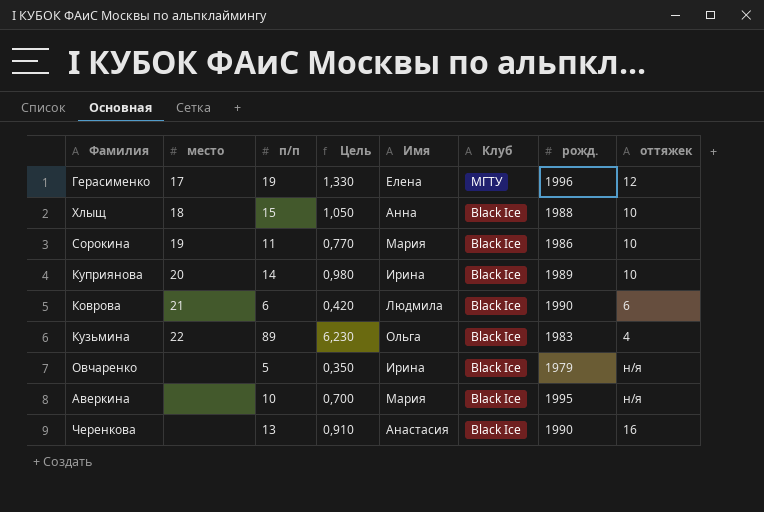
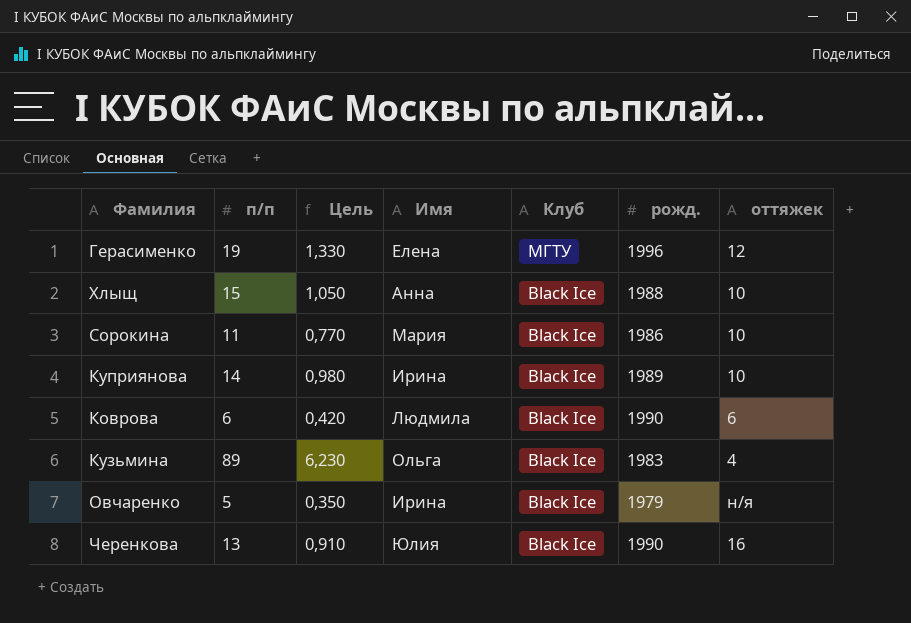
column место | position: 2 -> none
row Аверкина: none | 10 | 0,700 | Мария | Black Ice | 1995 | н/я -> none
Черенкова | Имя: Анастасия -> Юлия

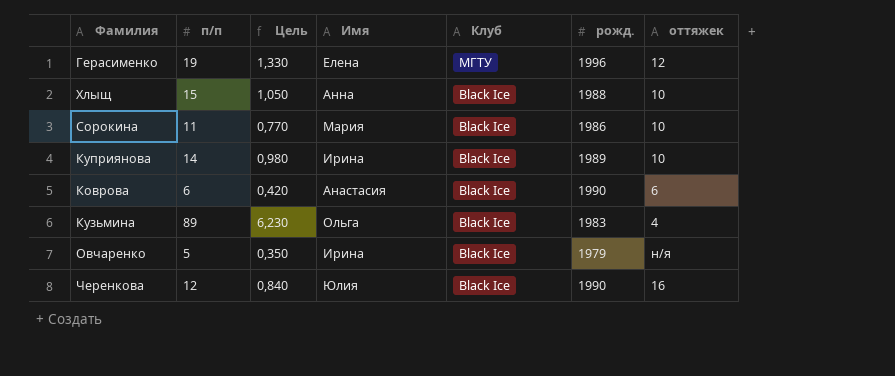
Коврова | Имя: Людмила -> Анастасия
Черенкова | п/п: 13 -> 12
Черенкова | Цель: 0,910 -> 0,840

